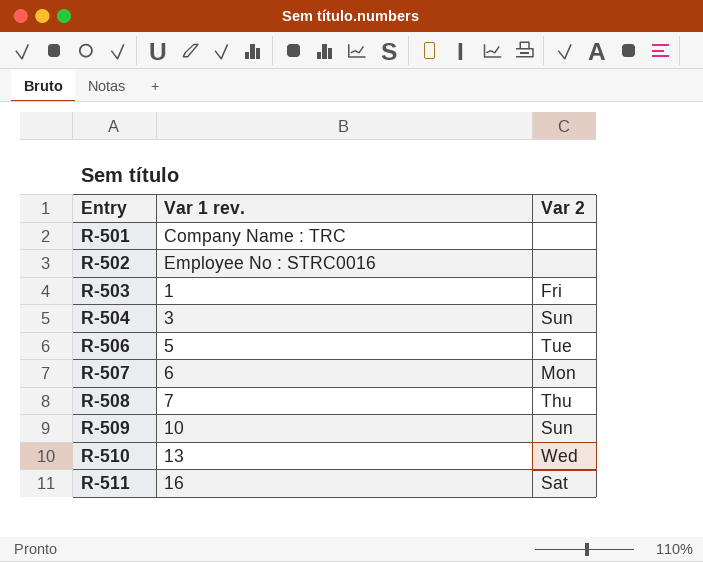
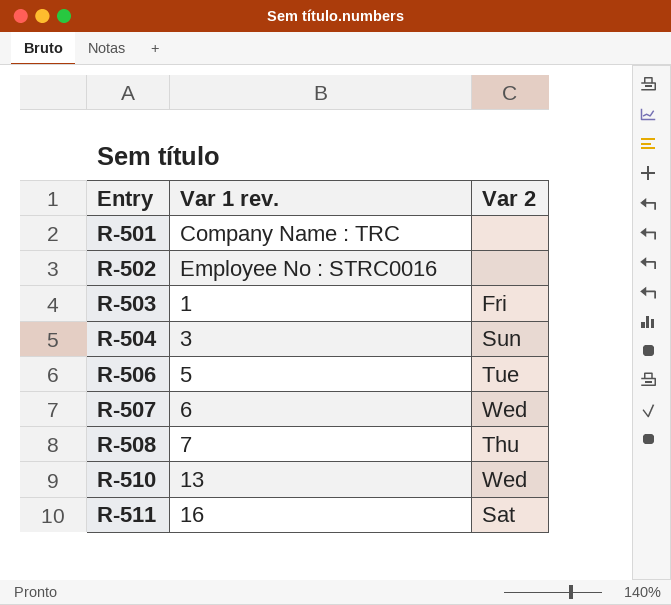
row R-509: 10 | Sun -> none
R-507 | Var 2: Mon -> Wed

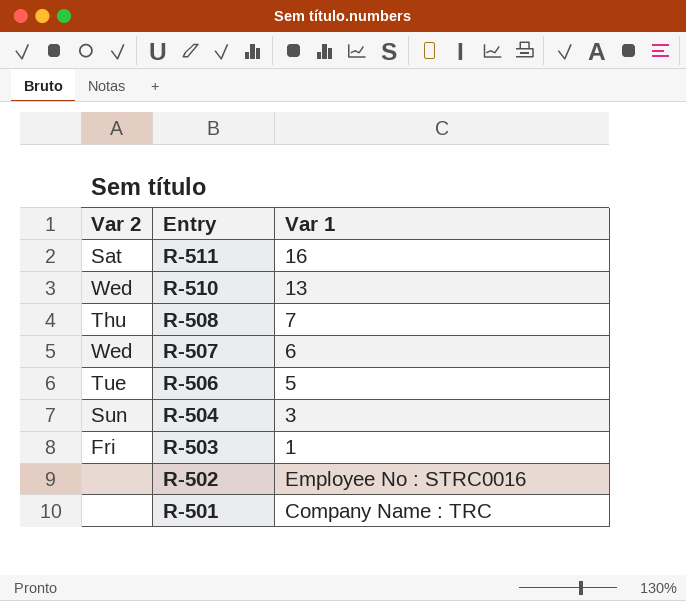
row order: Entry ascending -> Entry descending
column Var 2 | position: 3 -> 1
column name: Var 1 rev. -> Var 1

